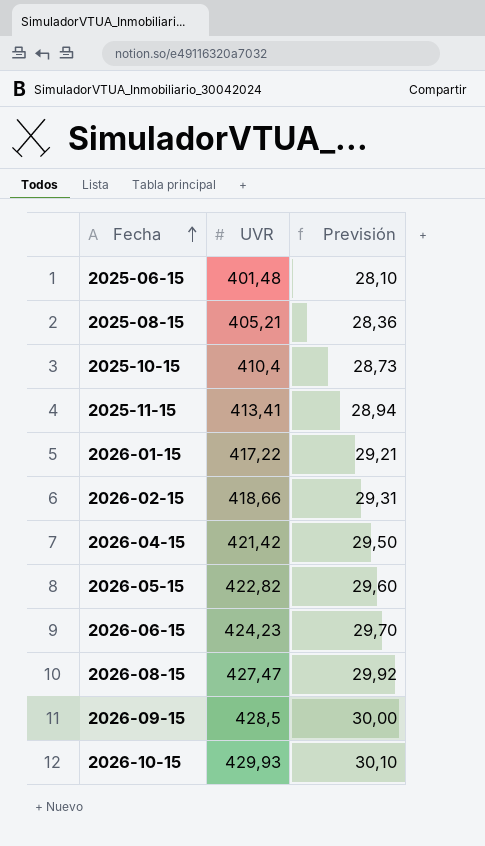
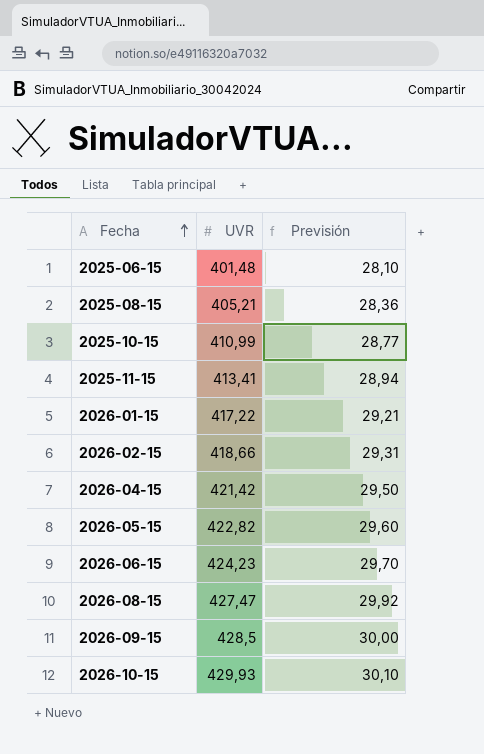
2025-10-15 | UVR: 410,4 -> 410,99
2025-10-15 | Previsión: 28,73 -> 28,77

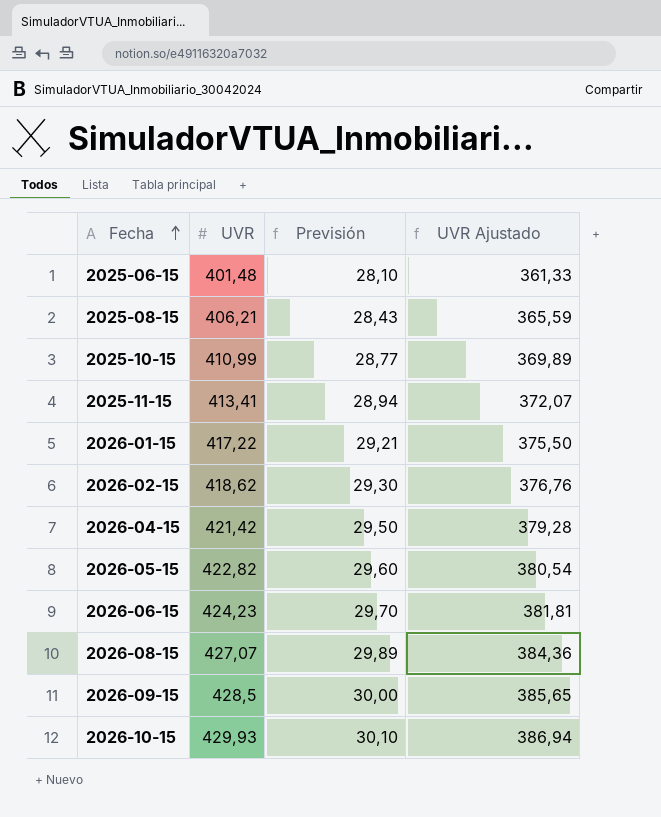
column UVR Ajustado | formula: none -> [UVR] * 0,9
2025-08-15 | UVR: 405,21 -> 406,21
2025-08-15 | Previsión: 28,36 -> 28,43
2026-02-15 | UVR: 418,66 -> 418,62
2026-02-15 | Previsión: 29,31 -> 29,30
2026-08-15 | UVR: 427,47 -> 427,07
2026-08-15 | Previsión: 29,92 -> 29,89

